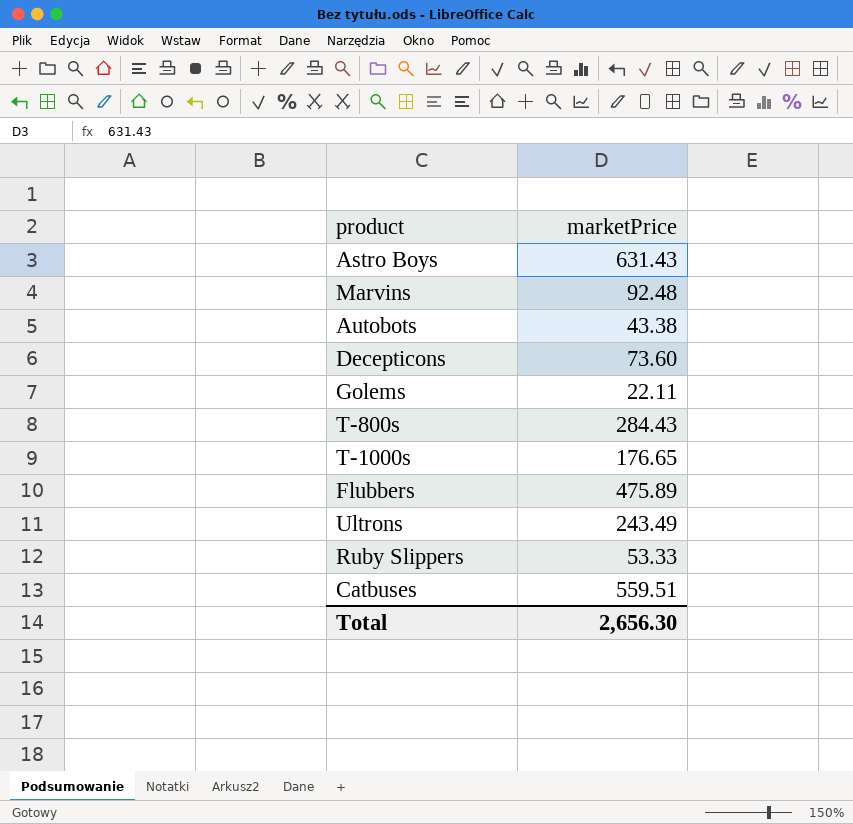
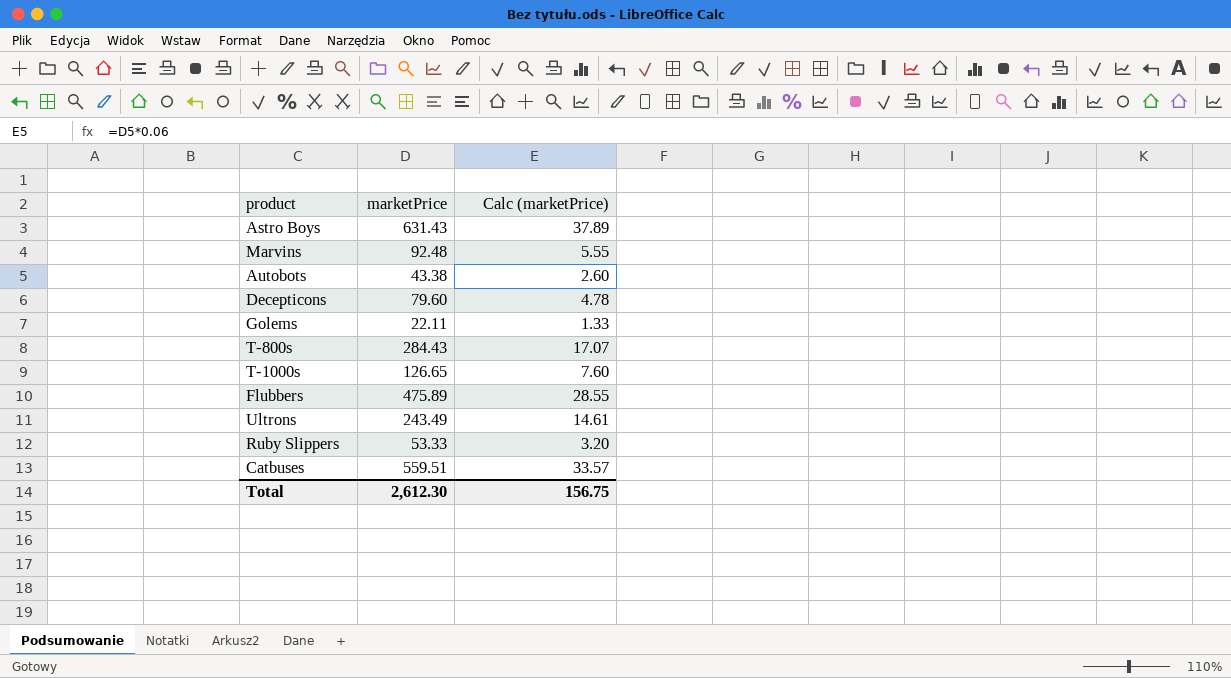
column Calc (marketPrice) | formula: none -> [marketPrice] * 0.06
Decepticons | marketPrice: 73.60 -> 79.60
T-1000s | marketPrice: 176.65 -> 126.65
Total | marketPrice: 2,656.30 -> 2,612.30

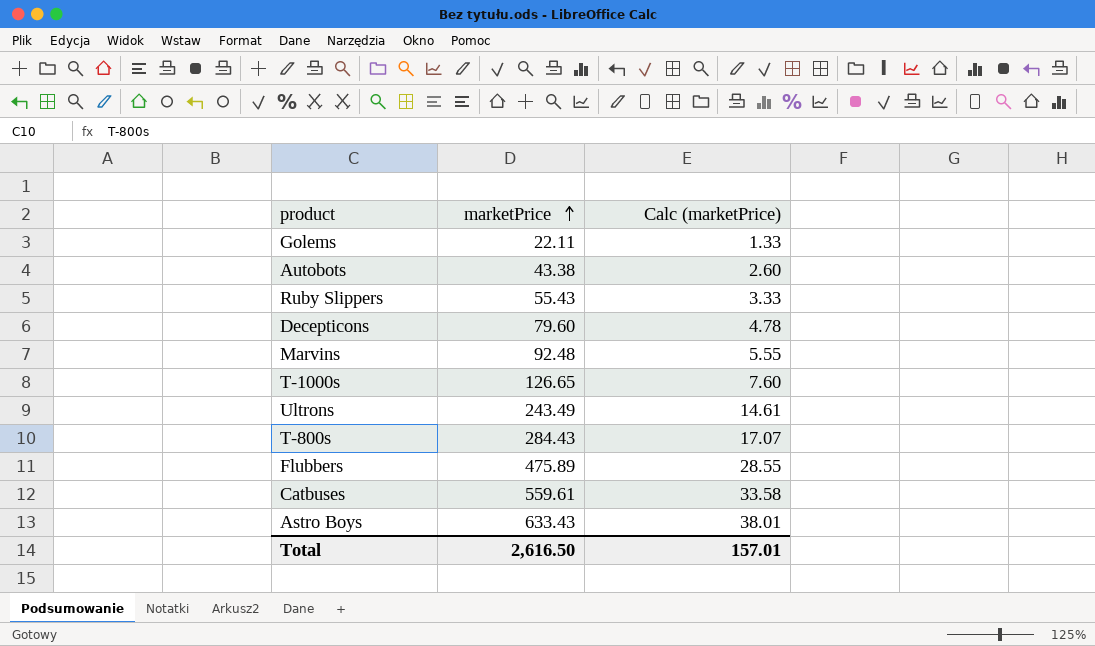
row order: none -> marketPrice ascending
Ruby Slippers | marketPrice: 53.33 -> 55.43
Ruby Slippers | Calc (marketPrice): 3.20 -> 3.33
Catbuses | marketPrice: 559.51 -> 559.61
Catbuses | Calc (marketPrice): 33.57 -> 33.58
Astro Boys | marketPrice: 631.43 -> 633.43
Astro Boys | Calc (marketPrice): 37.89 -> 38.01
Total | marketPrice: 2,612.30 -> 2,616.50
Total | Calc (marketPrice): 156.75 -> 157.01

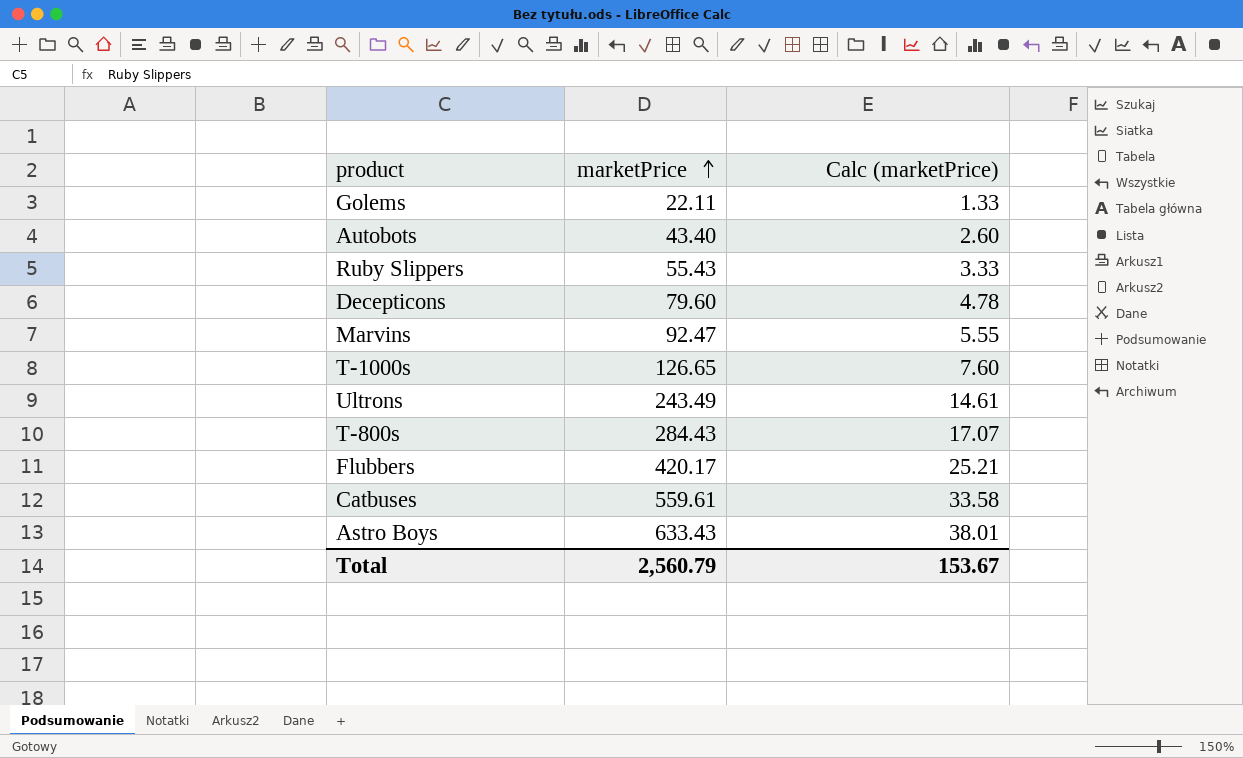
Autobots | marketPrice: 43.38 -> 43.40
Marvins | marketPrice: 92.48 -> 92.47
Flubbers | marketPrice: 475.89 -> 420.17
Flubbers | Calc (marketPrice): 28.55 -> 25.21
Total | marketPrice: 2,616.50 -> 2,560.79
Total | Calc (marketPrice): 157.01 -> 153.67

